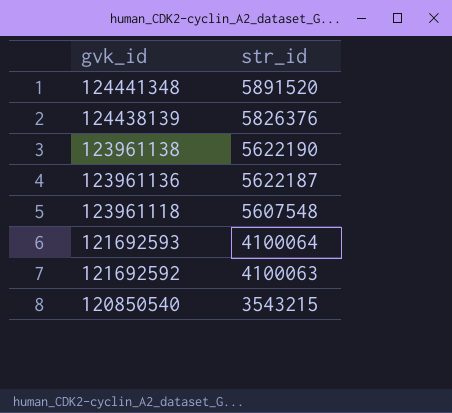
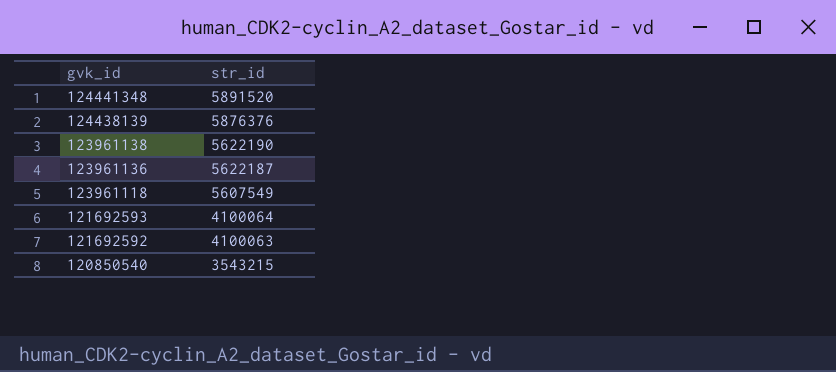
124438139 | str_id: 5826376 -> 5876376
123961118 | str_id: 5607548 -> 5607549

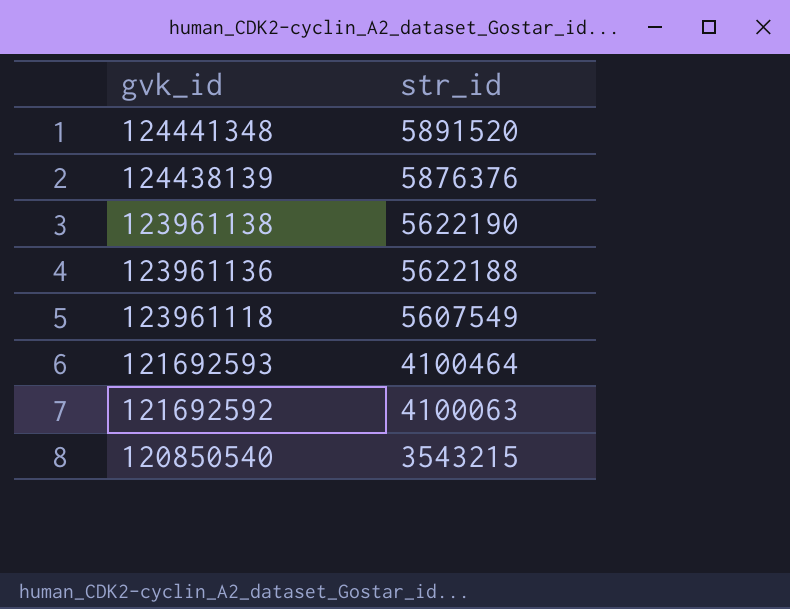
123961136 | str_id: 5622187 -> 5622188
121692593 | str_id: 4100064 -> 4100464

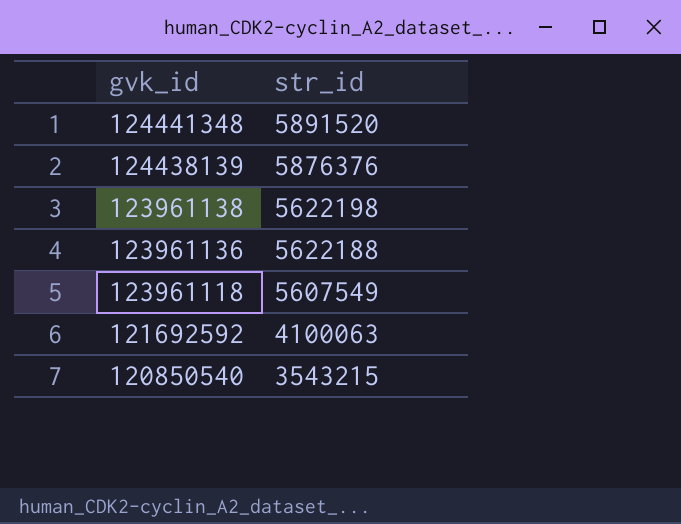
row 121692593: 4100464 -> none
123961138 | str_id: 5622190 -> 5622198

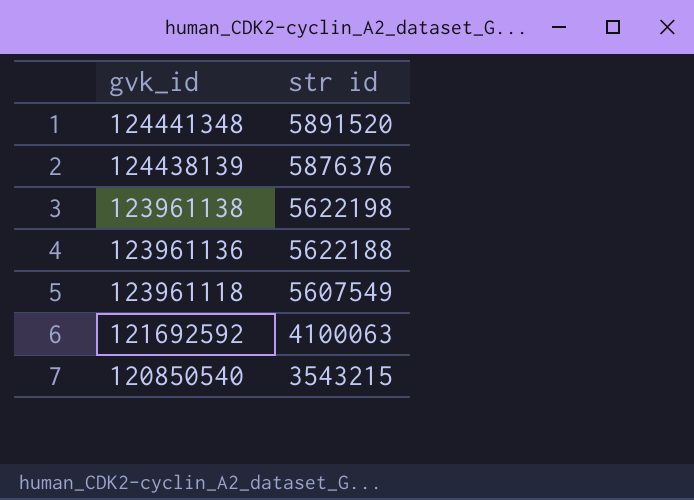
column name: str_id -> str id

